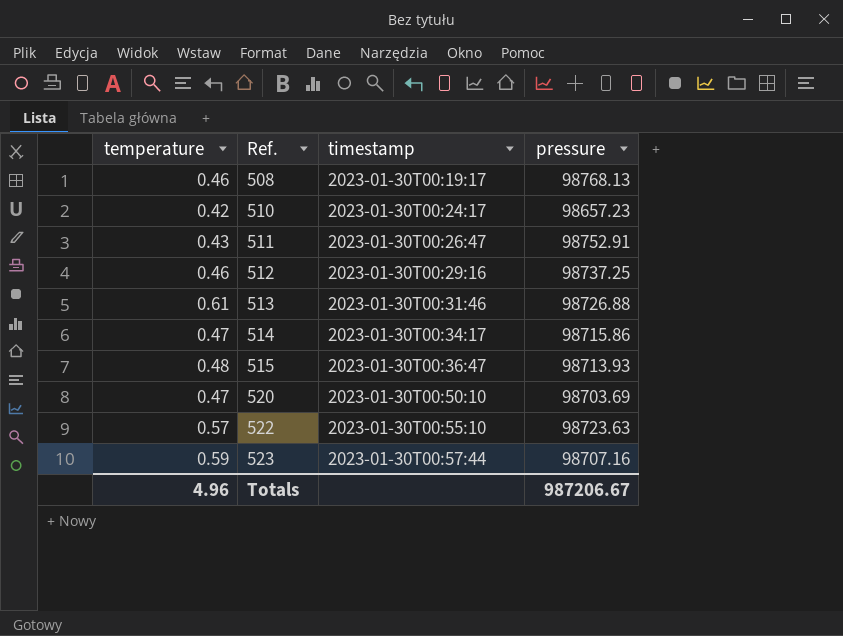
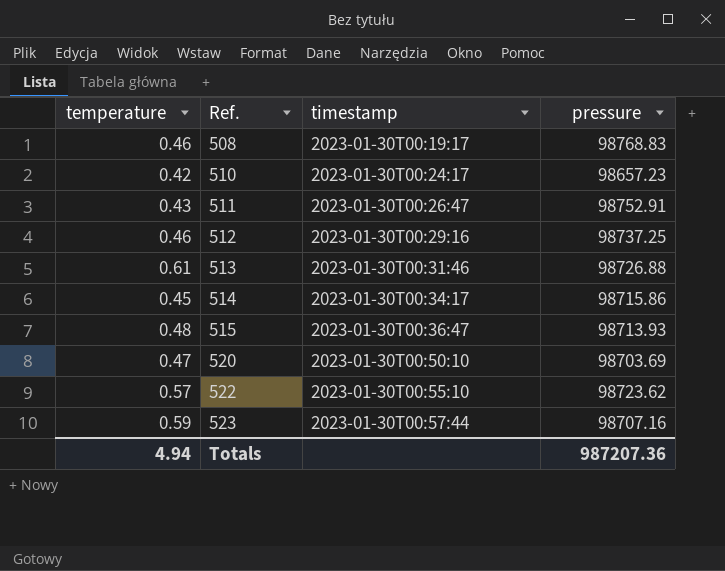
508 | pressure: 98768.13 -> 98768.83
514 | temperature: 0.47 -> 0.45
522 | pressure: 98723.63 -> 98723.62
Totals | temperature: 4.96 -> 4.94
Totals | pressure: 987206.67 -> 987207.36

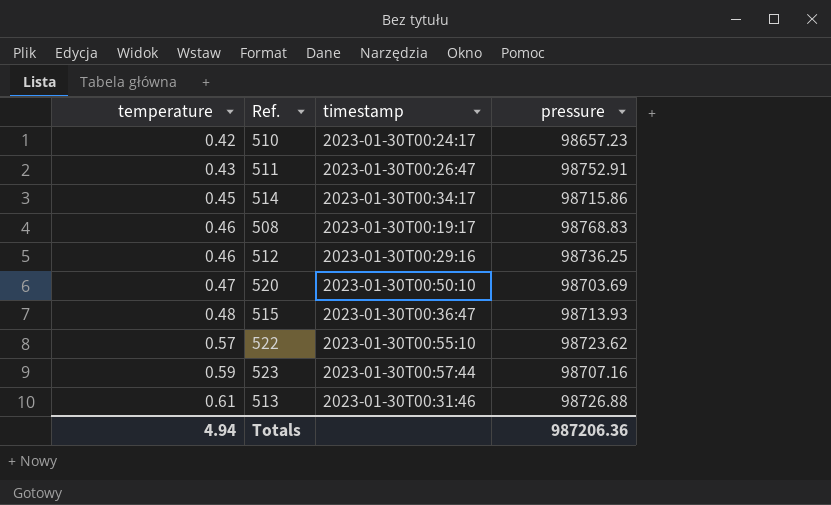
row order: Ref. ascending -> temperature ascending
512 | pressure: 98737.25 -> 98736.25
Totals | pressure: 987207.36 -> 987206.36

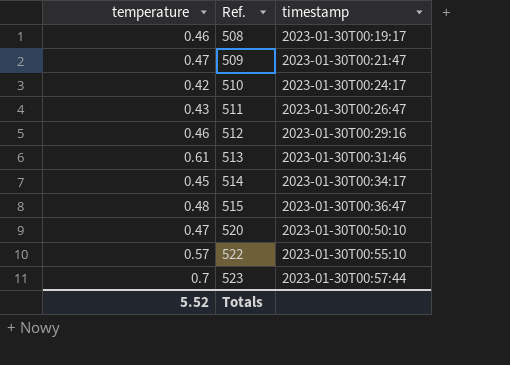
row order: temperature ascending -> Ref. ascending
column pressure | position: 4 -> none
row 509: none -> 0.47 | 2023-01-30T00:21:47
523 | temperature: 0.59 -> 0.7
Totals | temperature: 4.94 -> 5.52

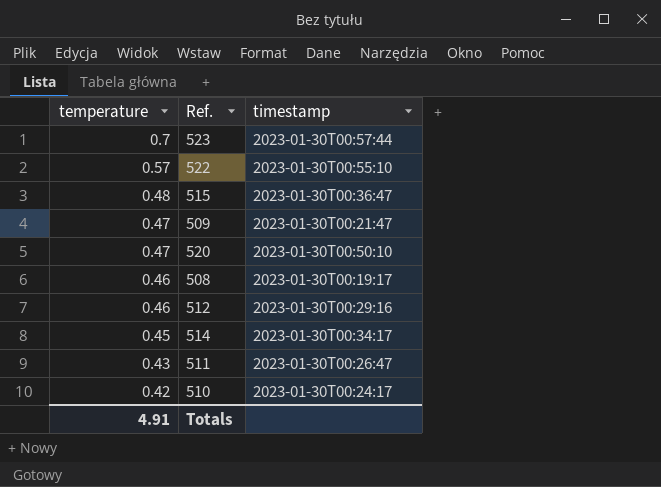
row order: Ref. ascending -> temperature descending
row 513: 0.61 | 2023-01-30T00:31:46 -> none
Totals | temperature: 5.52 -> 4.91

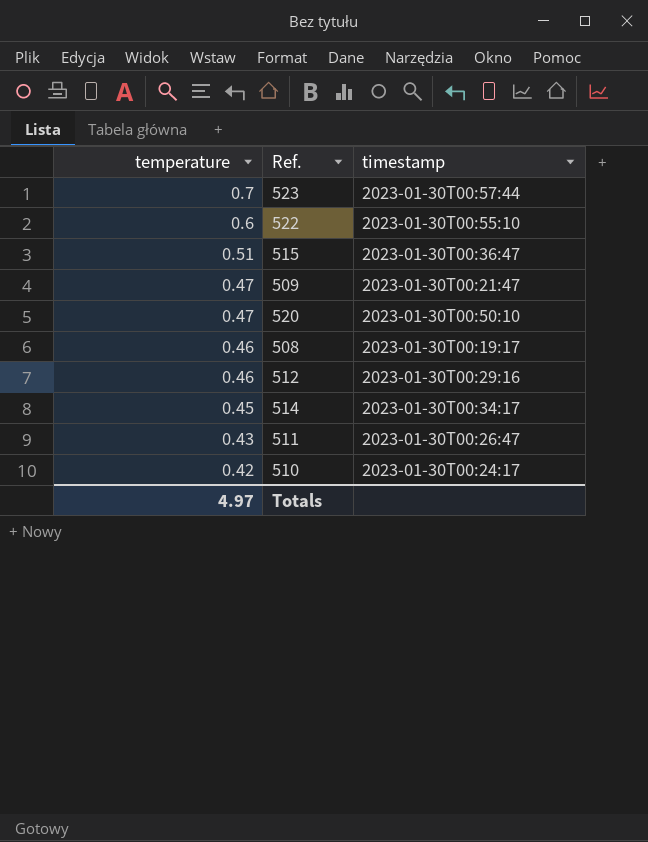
522 | temperature: 0.57 -> 0.6
515 | temperature: 0.48 -> 0.51
Totals | temperature: 4.91 -> 4.97

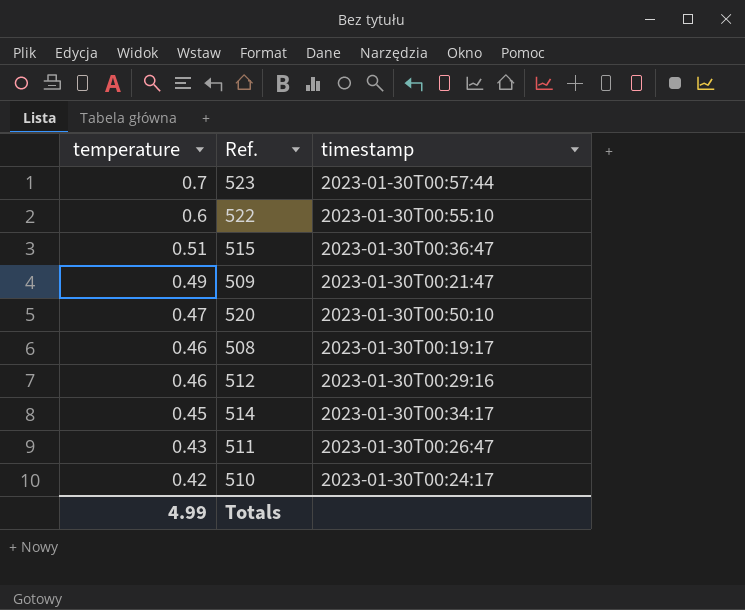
509 | temperature: 0.47 -> 0.49
Totals | temperature: 4.97 -> 4.99

